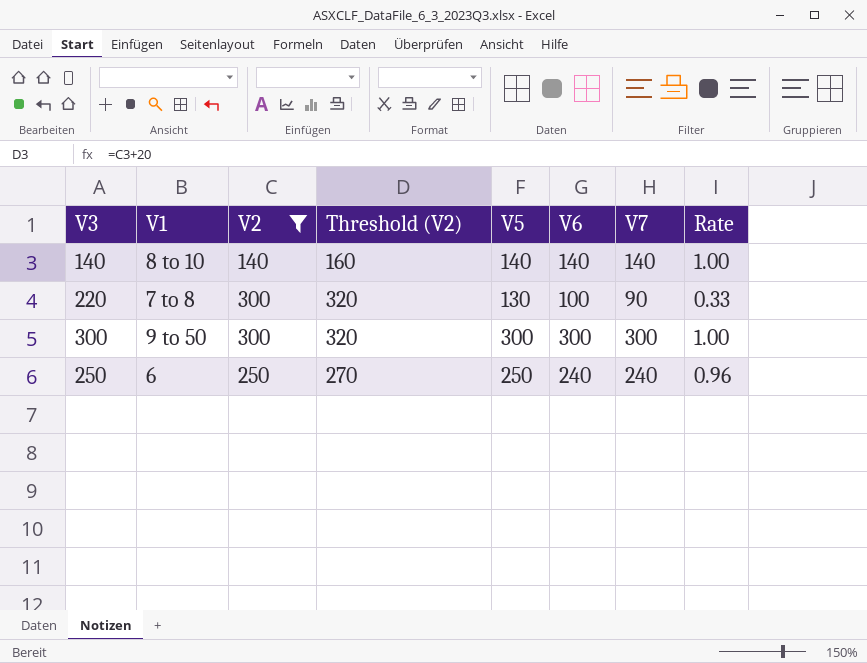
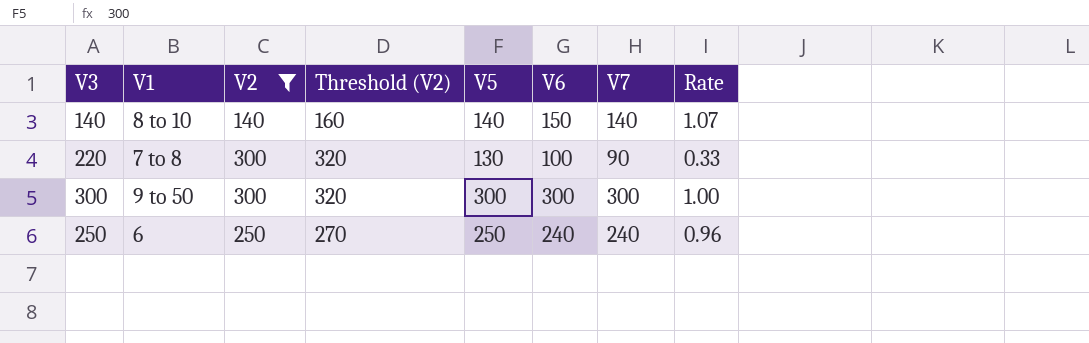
140 | V6: 140 -> 150
140 | Rate: 1.00 -> 1.07

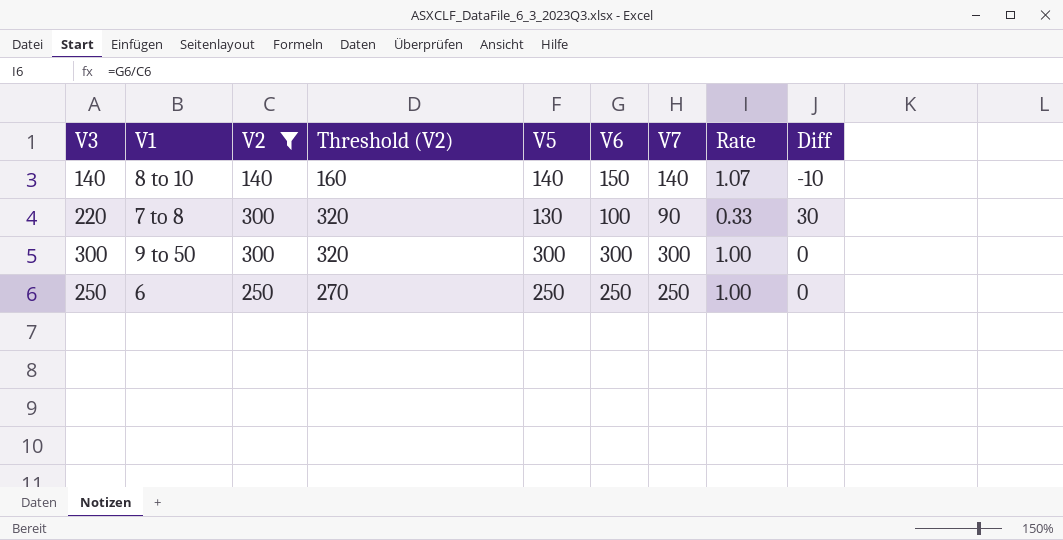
column Diff | formula: none -> [V5] - [V6]
250 | V6: 240 -> 250
250 | V7: 240 -> 250
250 | Rate: 0.96 -> 1.00

